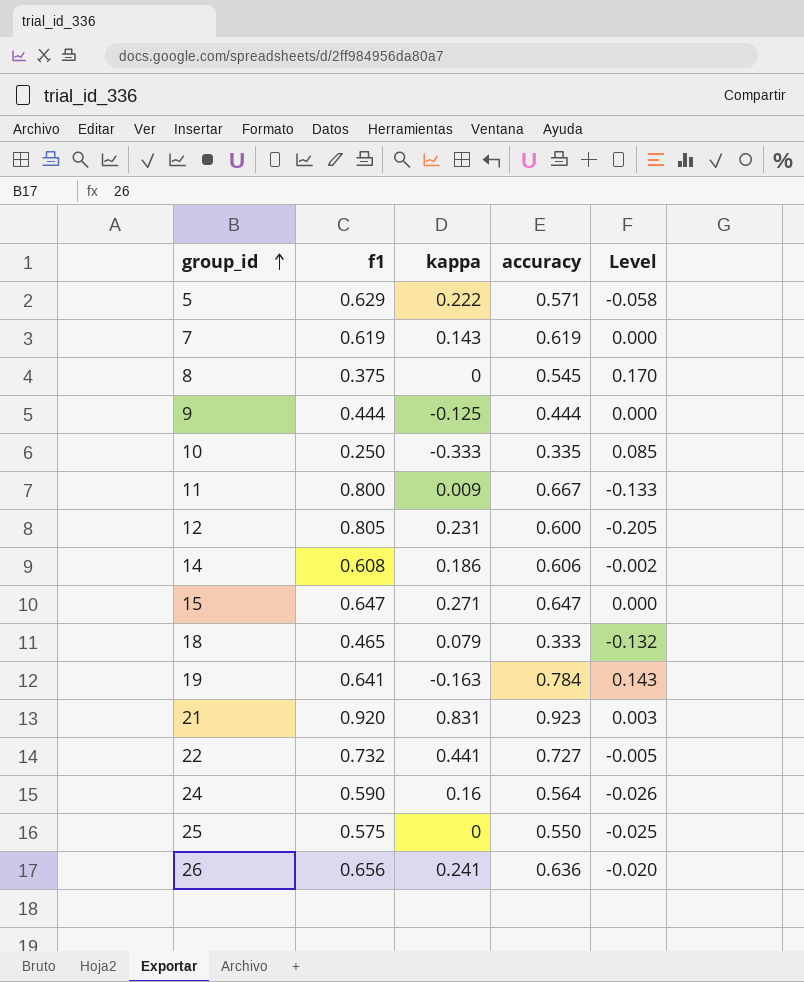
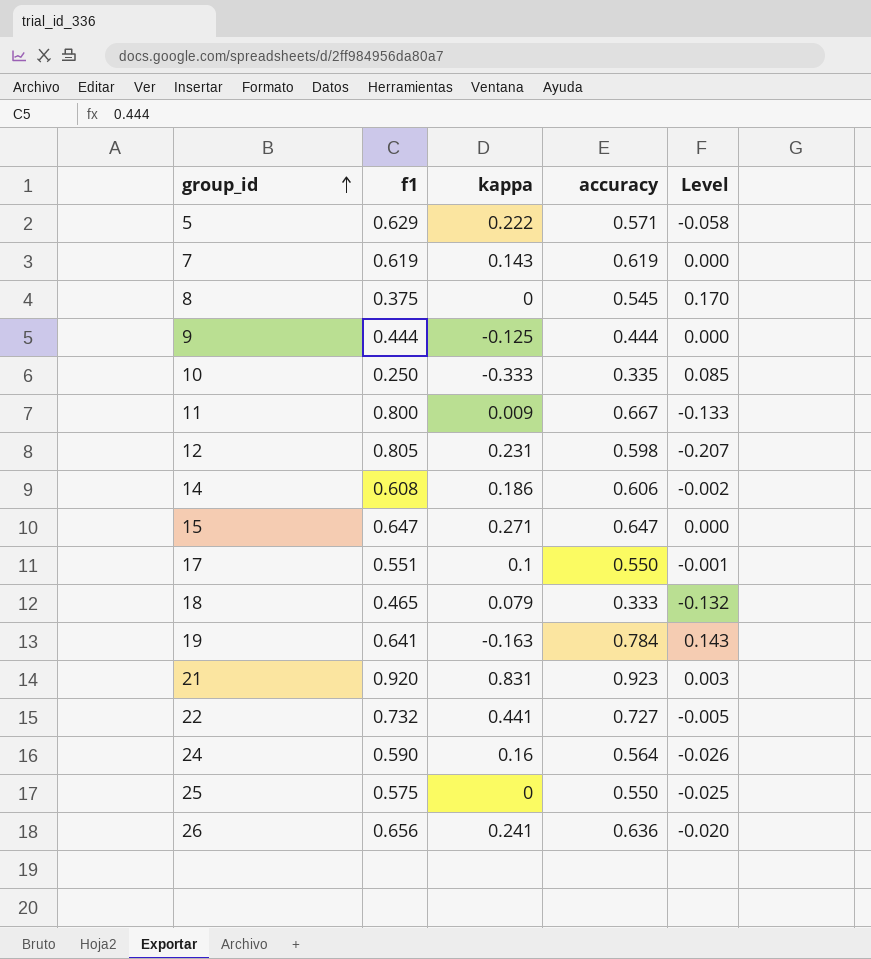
12 | accuracy: 0.600 -> 0.598
12 | Level: -0.205 -> -0.207
row 17: none -> 0.551 | 0.1 | 0.550 | -0.001

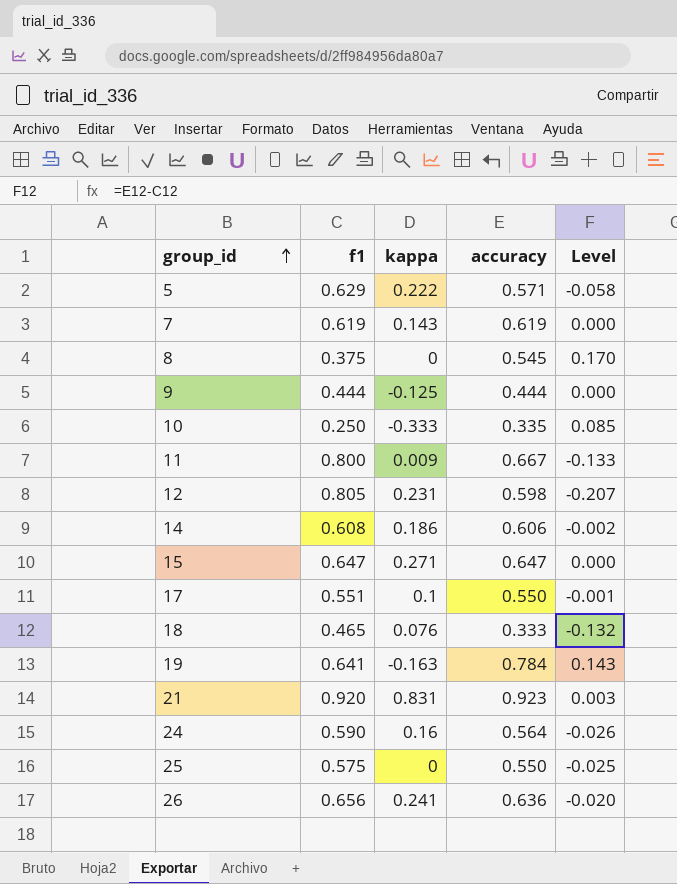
row 22: 0.732 | 0.441 | 0.727 | -0.005 -> none
18 | kappa: 0.079 -> 0.076

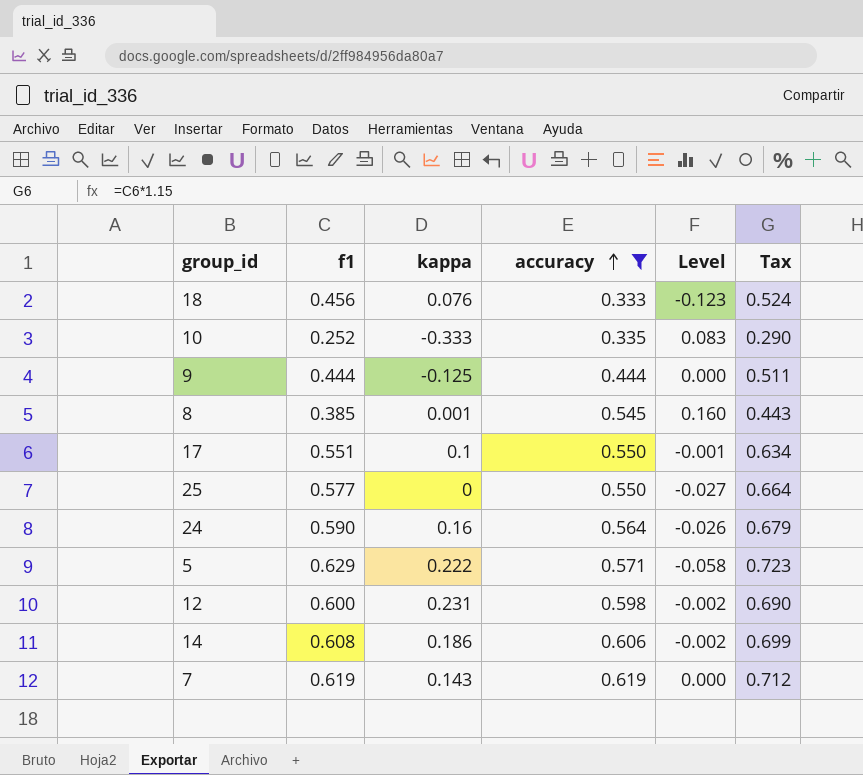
filter: none -> accuracy <= 0.619
row order: group_id ascending -> accuracy ascending
column Tax | formula: none -> [f1] * 1.15
18 | f1: 0.465 -> 0.456
18 | Level: -0.132 -> -0.123
10 | f1: 0.250 -> 0.252
10 | Level: 0.085 -> 0.083
8 | f1: 0.375 -> 0.385
8 | kappa: 0 -> 0.001
8 | Level: 0.170 -> 0.160
25 | f1: 0.575 -> 0.577
25 | Level: -0.025 -> -0.027
12 | f1: 0.805 -> 0.600
12 | Level: -0.207 -> -0.002

